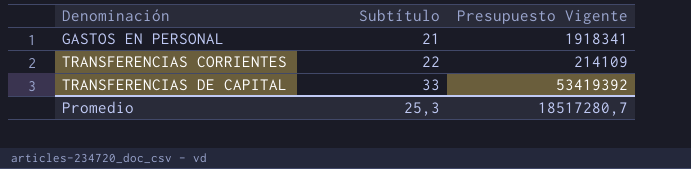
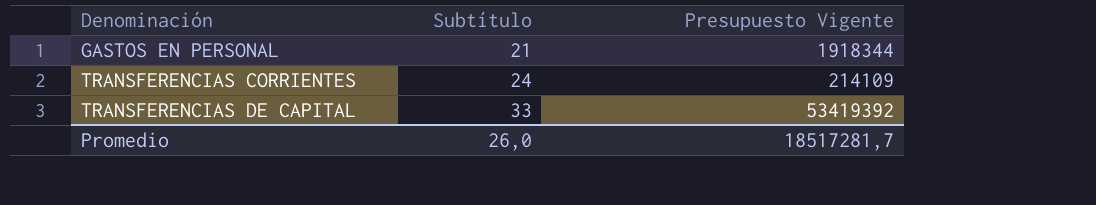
GASTOS EN PERSONAL | Presupuesto Vigente: 1918341 -> 1918344
TRANSFERENCIAS CORRIENTES | Subtítulo: 22 -> 24
Promedio | Subtítulo: 25,3 -> 26,0
Promedio | Presupuesto Vigente: 18517280,7 -> 18517281,7

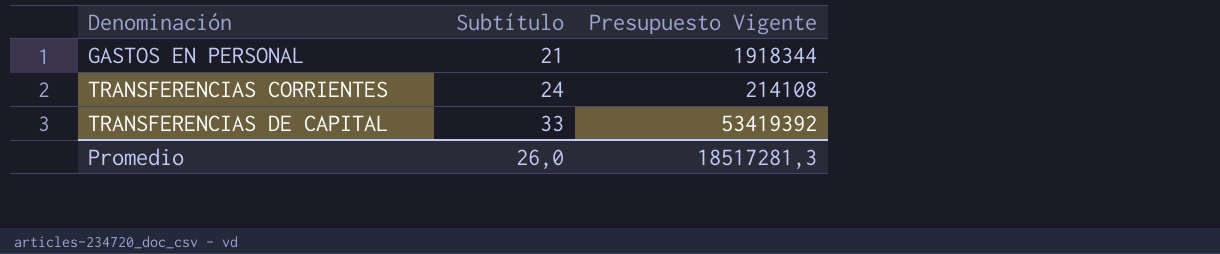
TRANSFERENCIAS CORRIENTES | Presupuesto Vigente: 214109 -> 214108
Promedio | Presupuesto Vigente: 18517281,7 -> 18517281,3

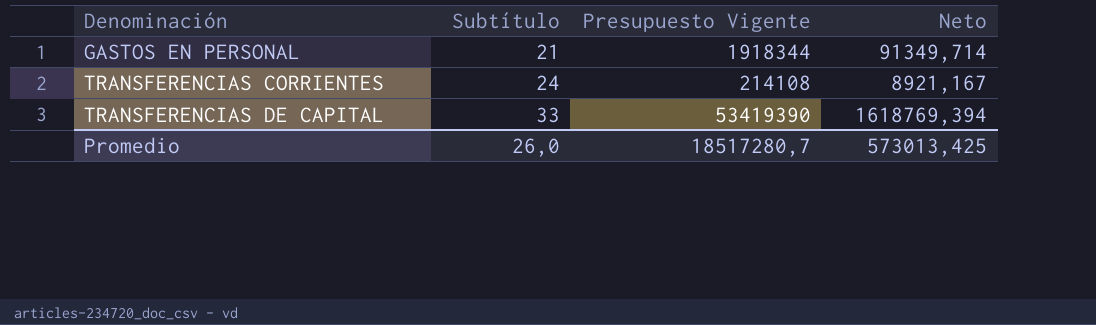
column Neto | formula: none -> [Presupuesto Vigente] / [Subtítulo]
TRANSFERENCIAS DE CAPITAL | Presupuesto Vigente: 53419392 -> 53419390
Promedio | Presupuesto Vigente: 18517281,3 -> 18517280,7

